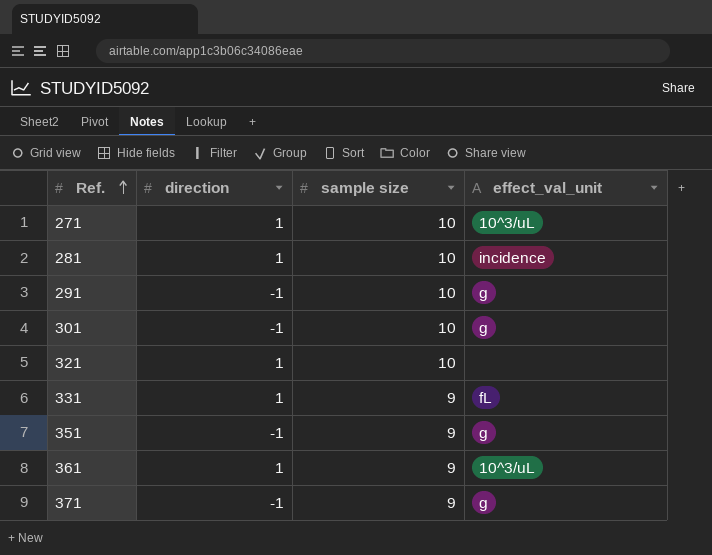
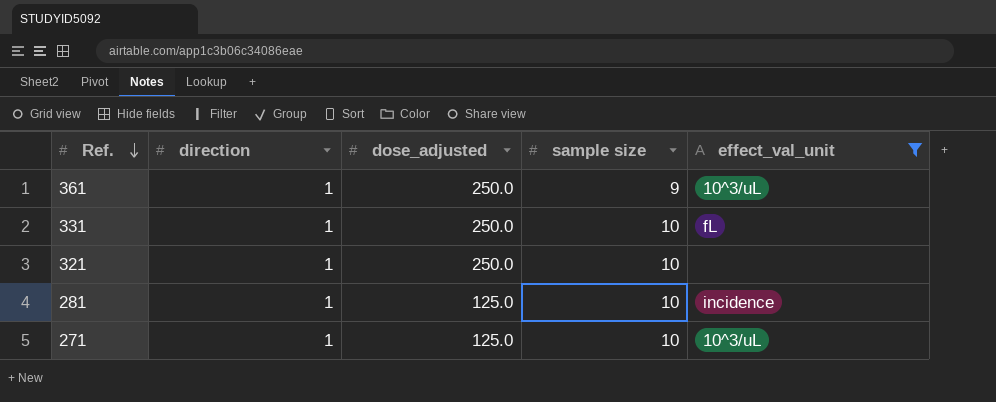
filter: none -> effect_val_unit != g
row order: Ref. ascending -> Ref. descending
column dose_adjusted | position: none -> 3
331 | sample size: 9 -> 10

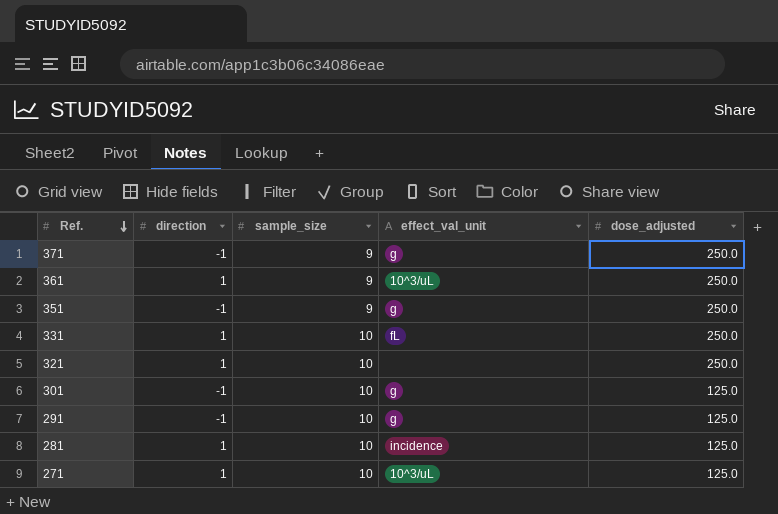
filter: effect_val_unit != g -> none
column name: sample size -> sample_size
column dose_adjusted | position: 3 -> 5

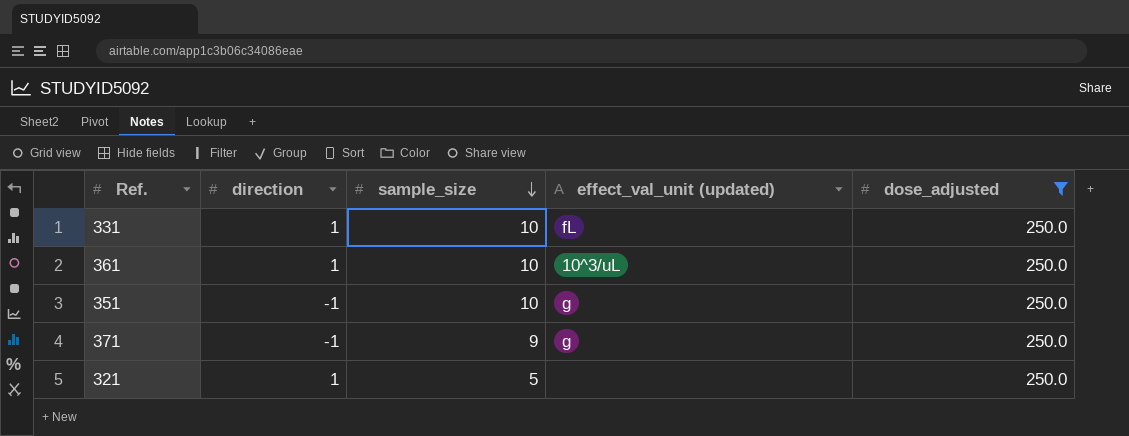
filter: none -> dose_adjusted = 250.0
row order: Ref. descending -> sample_size descending
column name: effect_val_unit -> effect_val_unit (updated)
361 | sample_size: 9 -> 10
351 | sample_size: 9 -> 10
321 | sample_size: 10 -> 5

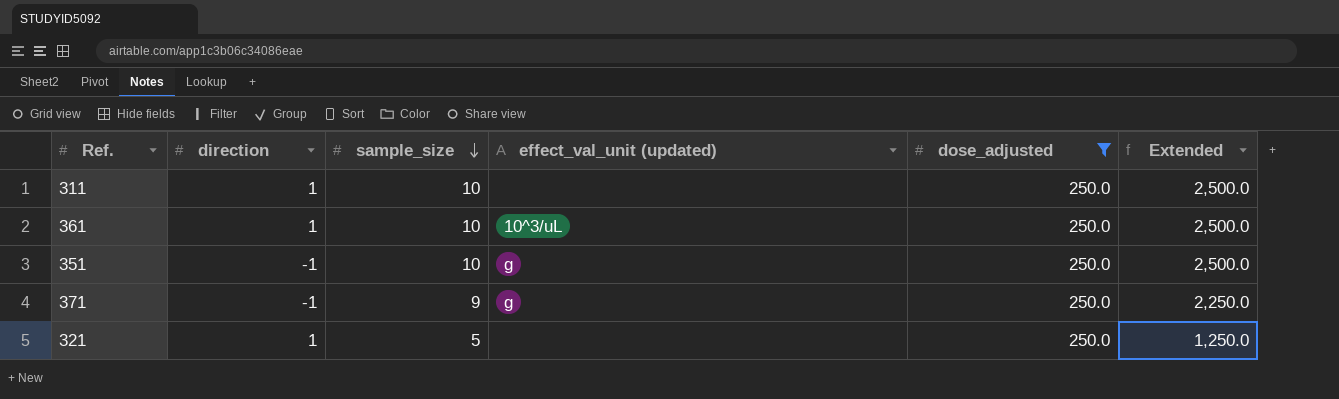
column Extended | formula: none -> [sample_size] * [dose_adjusted]
row 331: 1 | 10 | fL | 250.0 -> none
row 311: none -> 1 | 10 | none | 250.0 | 2,500.0

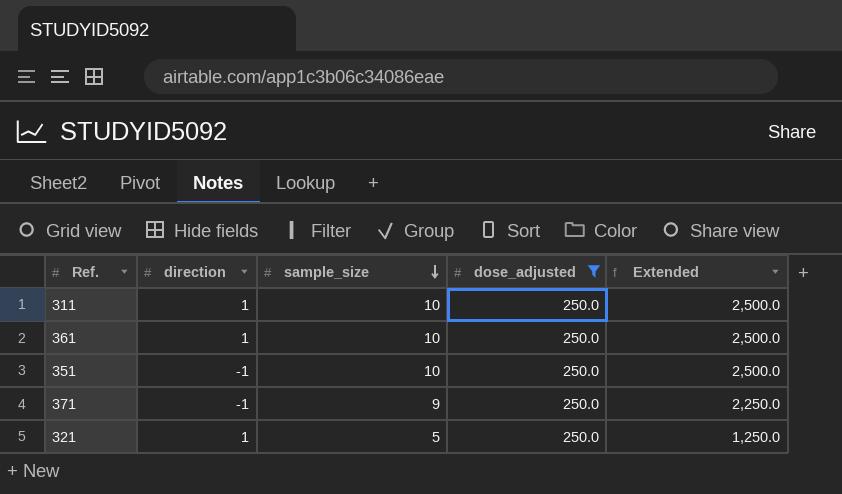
column effect_val_unit (updated) | position: 4 -> none

